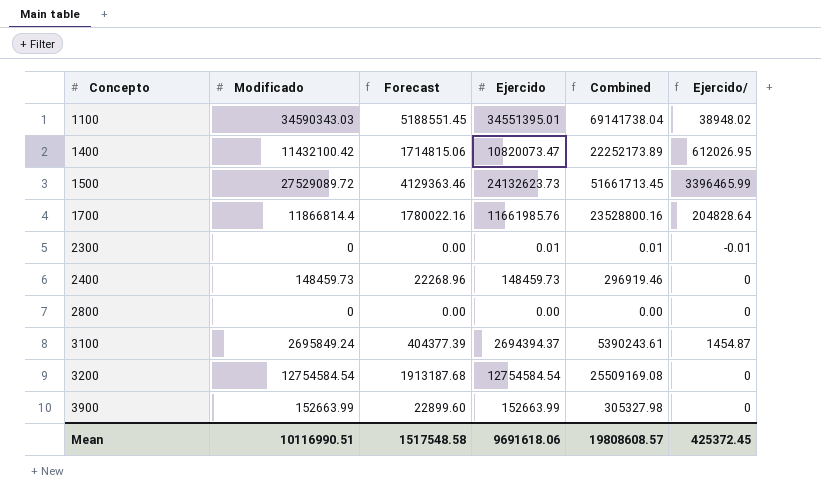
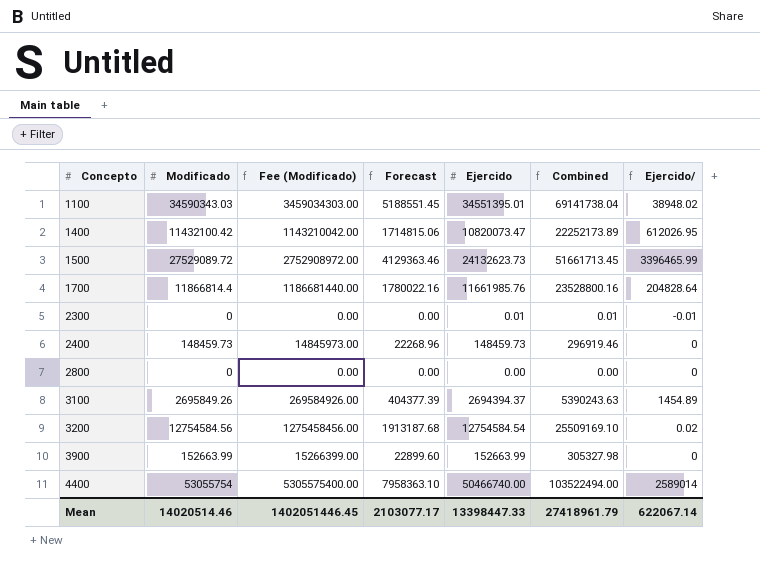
column Fee (Modificado) | formula: none -> [Modificado] * 100
3100 | Modificado: 2695849.24 -> 2695849.26
3100 | Combined: 5390243.61 -> 5390243.63
3100 | Ejercido/: 1454.87 -> 1454.89
3200 | Modificado: 12754584.54 -> 12754584.56
3200 | Combined: 25509169.08 -> 25509169.10
3200 | Ejercido/: 0 -> 0.02
row 4400: none -> 53055754 | 5305575400.00 | 7958363.10 | 50466740.00 | 103522494.00 | 2589014
Mean | Modificado: 10116990.51 -> 14020514.46
Mean | Forecast: 1517548.58 -> 2103077.17
Mean | Ejercido: 9691618.06 -> 13398447.33
Mean | Combined: 19808608.57 -> 27418961.79
Mean | Ejercido/: 425372.45 -> 622067.14

